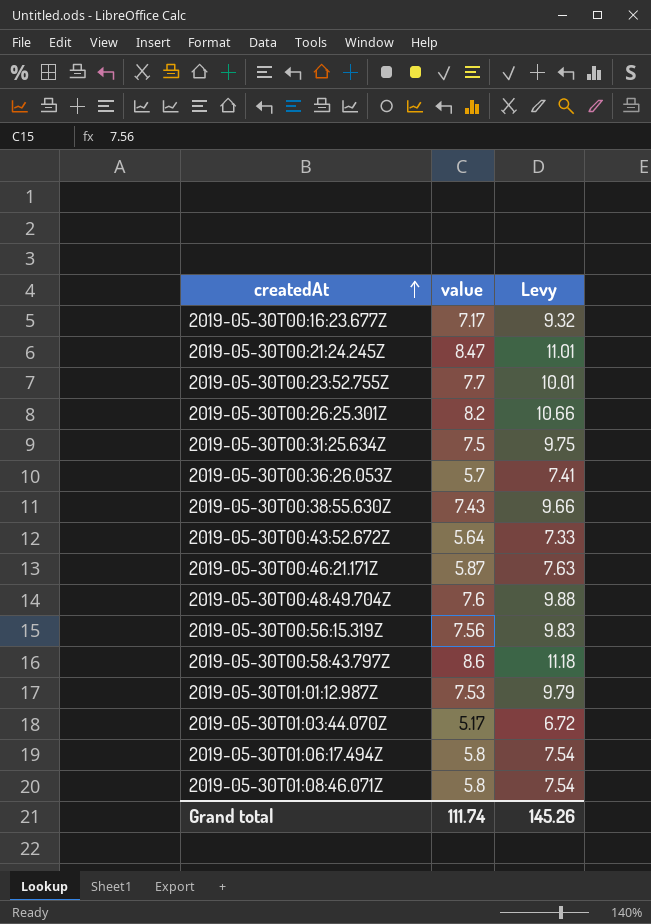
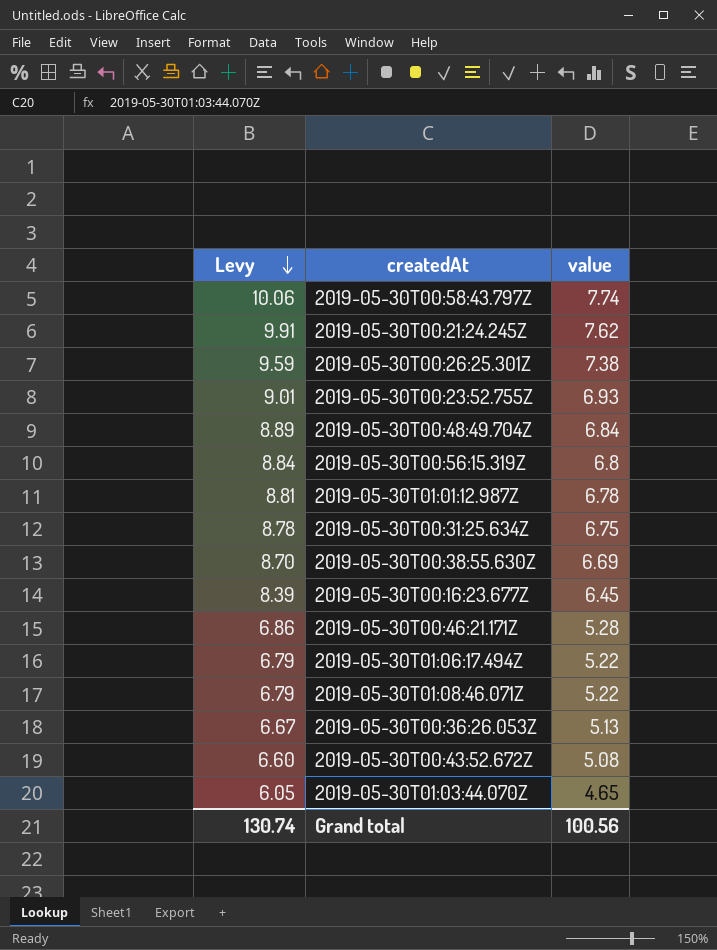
row order: createdAt ascending -> Levy descending
column Levy | position: 3 -> 1
2019-05-30T00:58:43.797Z | Levy: 11.18 -> 10.06
2019-05-30T00:58:43.797Z | value: 8.6 -> 7.74
2019-05-30T00:21:24.245Z | Levy: 11.01 -> 9.91
2019-05-30T00:21:24.245Z | value: 8.47 -> 7.62
2019-05-30T00:26:25.301Z | Levy: 10.66 -> 9.59
2019-05-30T00:26:25.301Z | value: 8.2 -> 7.38
2019-05-30T00:23:52.755Z | Levy: 10.01 -> 9.01
2019-05-30T00:23:52.755Z | value: 7.7 -> 6.93
2019-05-30T00:48:49.704Z | Levy: 9.88 -> 8.89
2019-05-30T00:48:49.704Z | value: 7.6 -> 6.84
2019-05-30T00:56:15.319Z | Levy: 9.83 -> 8.84
2019-05-30T00:56:15.319Z | value: 7.56 -> 6.8
2019-05-30T01:01:12.987Z | Levy: 9.79 -> 8.81
2019-05-30T01:01:12.987Z | value: 7.53 -> 6.78
2019-05-30T00:31:25.634Z | Levy: 9.75 -> 8.78
2019-05-30T00:31:25.634Z | value: 7.5 -> 6.75
2019-05-30T00:38:55.630Z | Levy: 9.66 -> 8.70
2019-05-30T00:38:55.630Z | value: 7.43 -> 6.69
2019-05-30T00:16:23.677Z | Levy: 9.32 -> 8.39
2019-05-30T00:16:23.677Z | value: 7.17 -> 6.45
2019-05-30T00:46:21.171Z | Levy: 7.63 -> 6.86
2019-05-30T00:46:21.171Z | value: 5.87 -> 5.28
2019-05-30T01:06:17.494Z | Levy: 7.54 -> 6.79
2019-05-30T01:06:17.494Z | value: 5.8 -> 5.22
2019-05-30T01:08:46.071Z | Levy: 7.54 -> 6.79
2019-05-30T01:08:46.071Z | value: 5.8 -> 5.22
2019-05-30T00:36:26.053Z | Levy: 7.41 -> 6.67
2019-05-30T00:36:26.053Z | value: 5.7 -> 5.13
2019-05-30T00:43:52.672Z | Levy: 7.33 -> 6.60
2019-05-30T00:43:52.672Z | value: 5.64 -> 5.08
2019-05-30T01:03:44.070Z | Levy: 6.72 -> 6.05
2019-05-30T01:03:44.070Z | value: 5.17 -> 4.65
Grand total | Levy: 145.26 -> 130.74
Grand total | value: 111.74 -> 100.56

